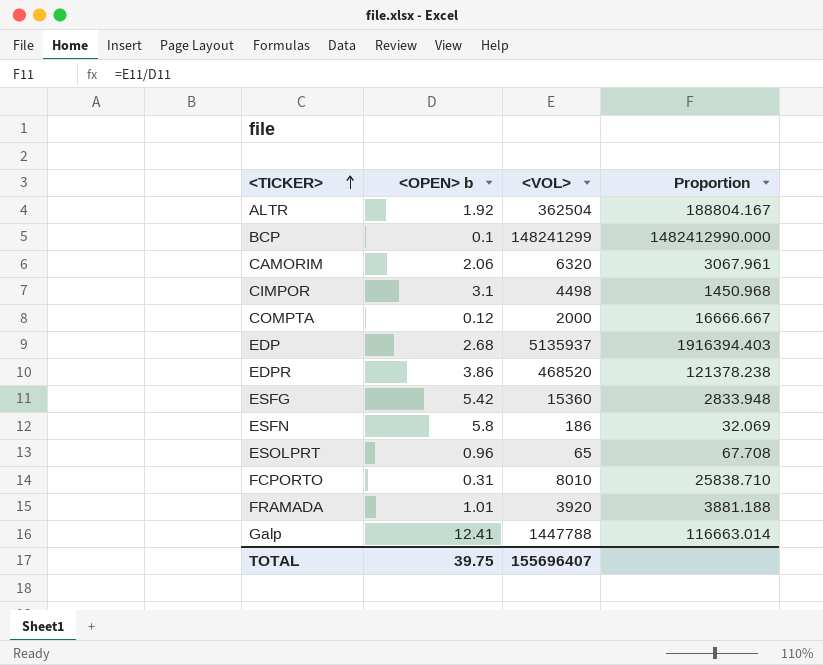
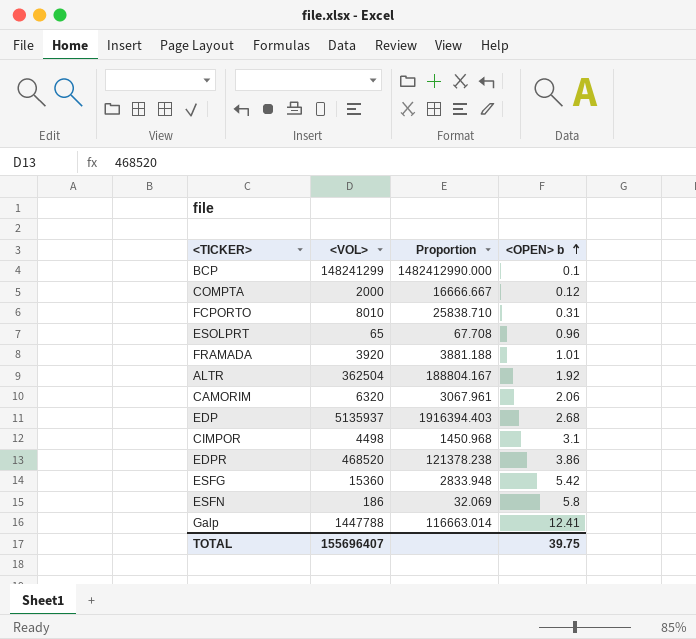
row order: <TICKER> ascending -> <OPEN> b ascending
column <OPEN> b | position: 2 -> 4

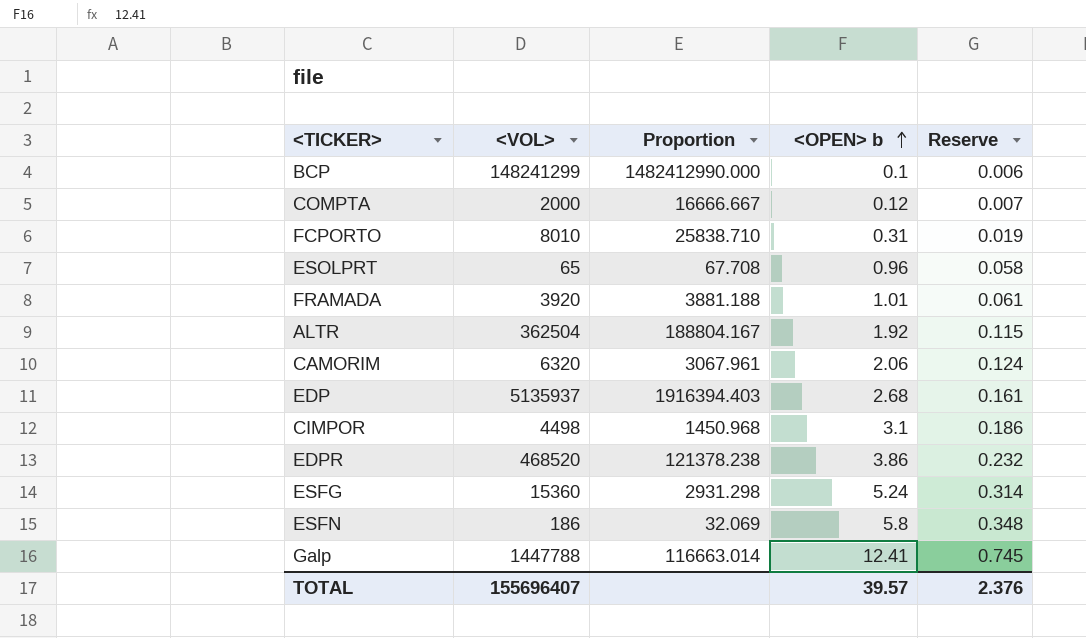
column Reserve | formula: none -> [<OPEN> b] * 0.06
ESFG | Proportion: 2833.948 -> 2931.298
ESFG | <OPEN> b: 5.42 -> 5.24
TOTAL | <OPEN> b: 39.75 -> 39.57

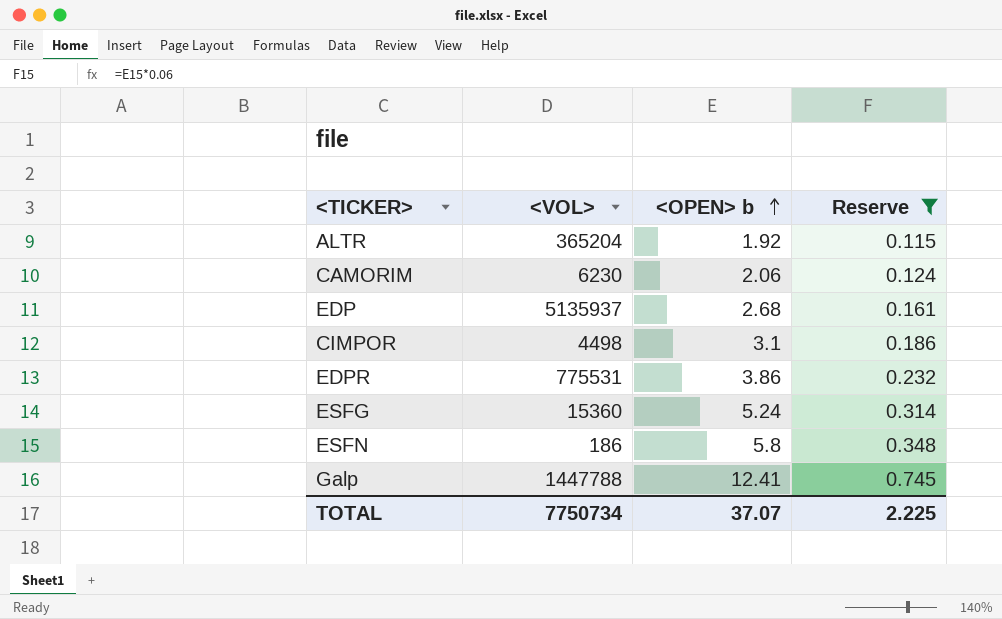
filter: none -> Reserve >= 0.115
column Proportion | formula: [<VOL>] / [<OPEN> b] -> none
ALTR | <VOL>: 362504 -> 365204
CAMORIM | <VOL>: 6320 -> 6230
EDPR | <VOL>: 468520 -> 775531
TOTAL | <VOL>: 155696407 -> 7750734
TOTAL | <OPEN> b: 39.57 -> 37.07
TOTAL | Reserve: 2.376 -> 2.225

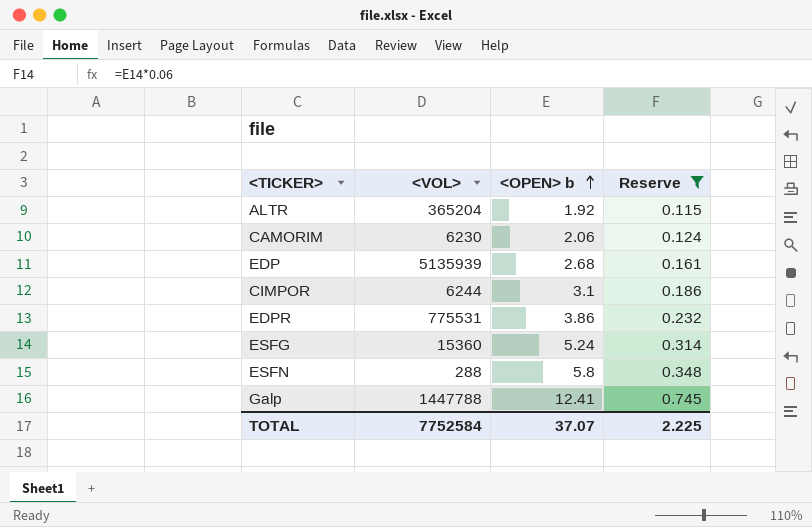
EDP | <VOL>: 5135937 -> 5135939
CIMPOR | <VOL>: 4498 -> 6244
ESFN | <VOL>: 186 -> 288
TOTAL | <VOL>: 7750734 -> 7752584

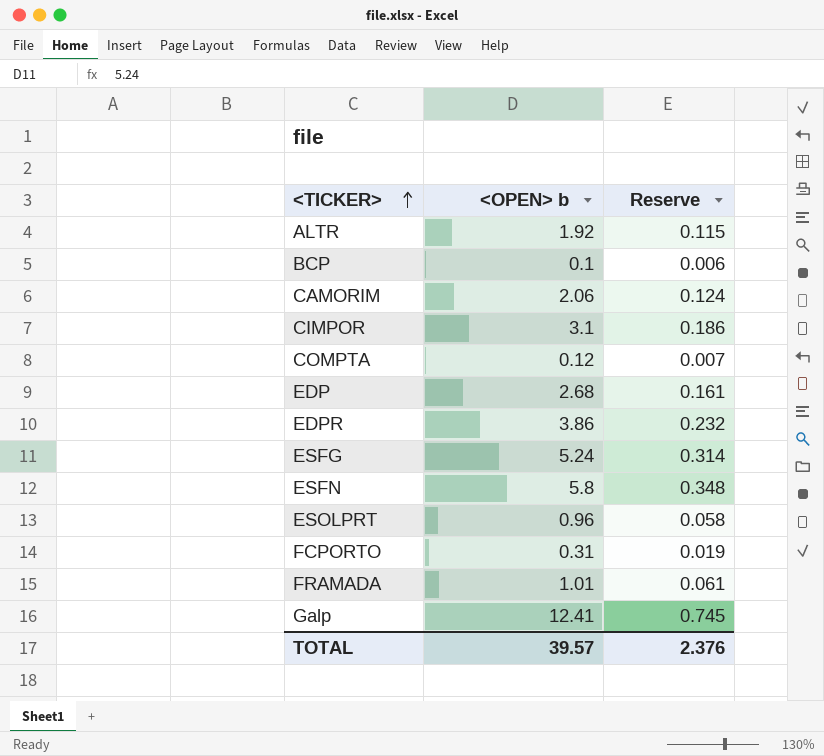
filter: Reserve >= 0.115 -> none
row order: <OPEN> b ascending -> <TICKER> ascending
column <VOL> | position: 2 -> none
TOTAL | <OPEN> b: 37.07 -> 39.57
TOTAL | Reserve: 2.225 -> 2.376

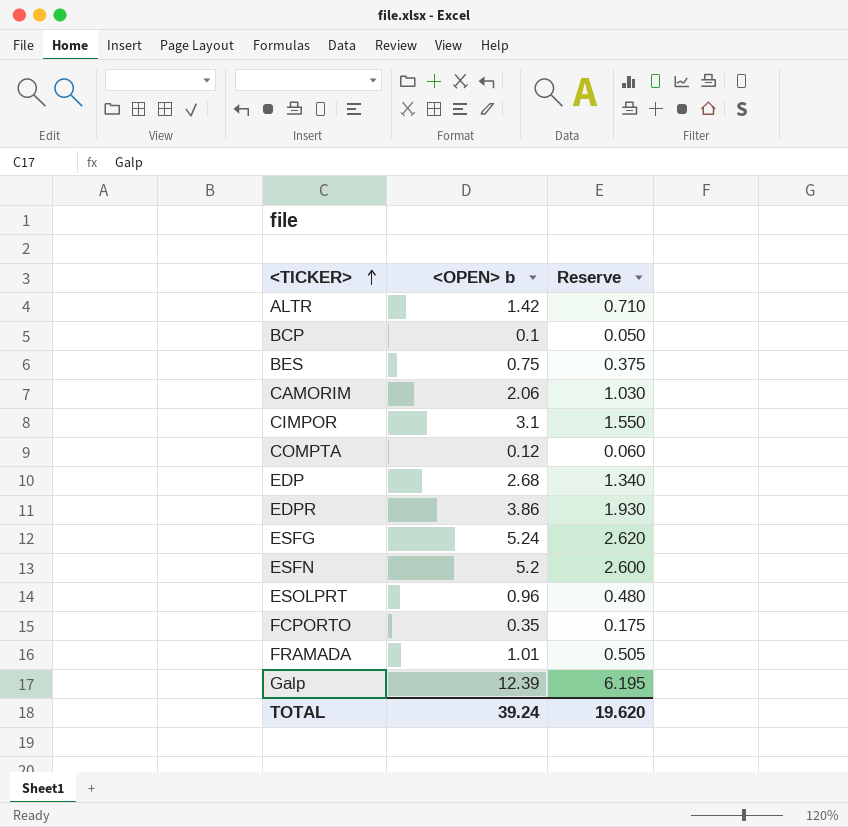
column Reserve | formula: [<OPEN> b] * 0.06 -> [<OPEN> b] * 0.5
ALTR | <OPEN> b: 1.92 -> 1.42
row BES: none -> 0.75 | 0.375
ESFN | <OPEN> b: 5.8 -> 5.2
FCPORTO | <OPEN> b: 0.31 -> 0.35
Galp | <OPEN> b: 12.41 -> 12.39
TOTAL | <OPEN> b: 39.57 -> 39.24
TOTAL | Reserve: 2.376 -> 19.620

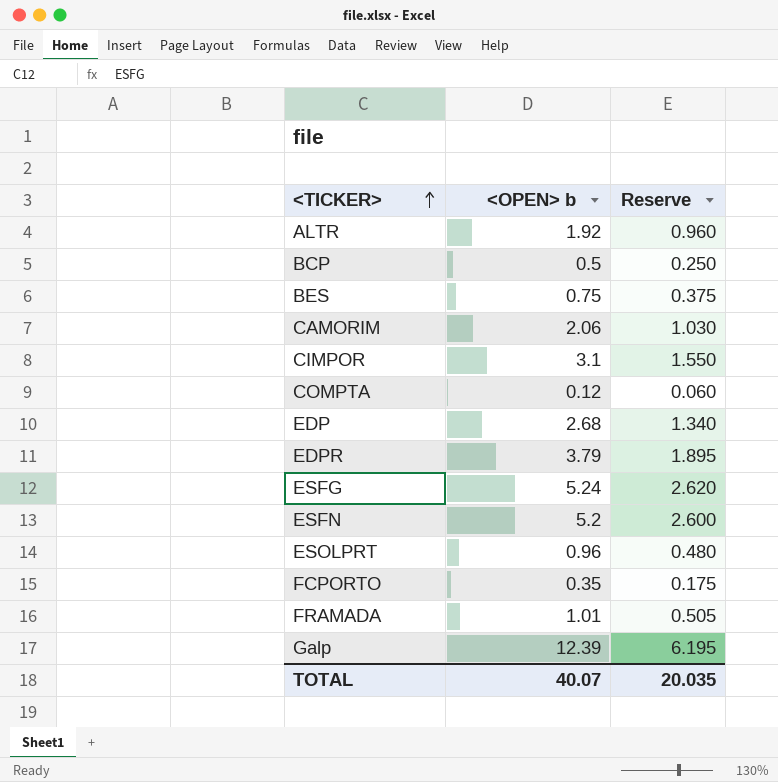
ALTR | <OPEN> b: 1.42 -> 1.92
ALTR | Reserve: 0.710 -> 0.960
BCP | <OPEN> b: 0.1 -> 0.5
BCP | Reserve: 0.050 -> 0.250
EDPR | <OPEN> b: 3.86 -> 3.79
EDPR | Reserve: 1.930 -> 1.895
TOTAL | <OPEN> b: 39.24 -> 40.07
TOTAL | Reserve: 19.620 -> 20.035

